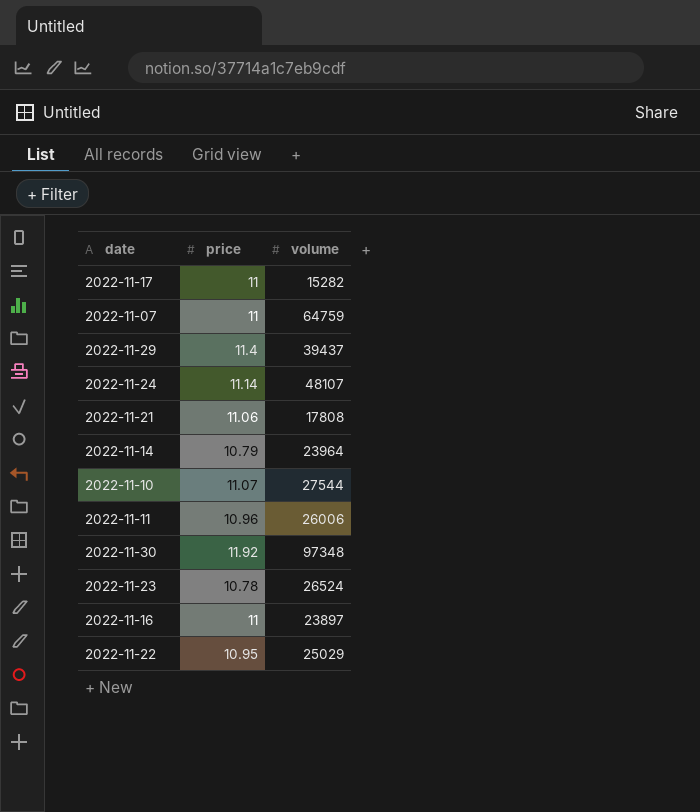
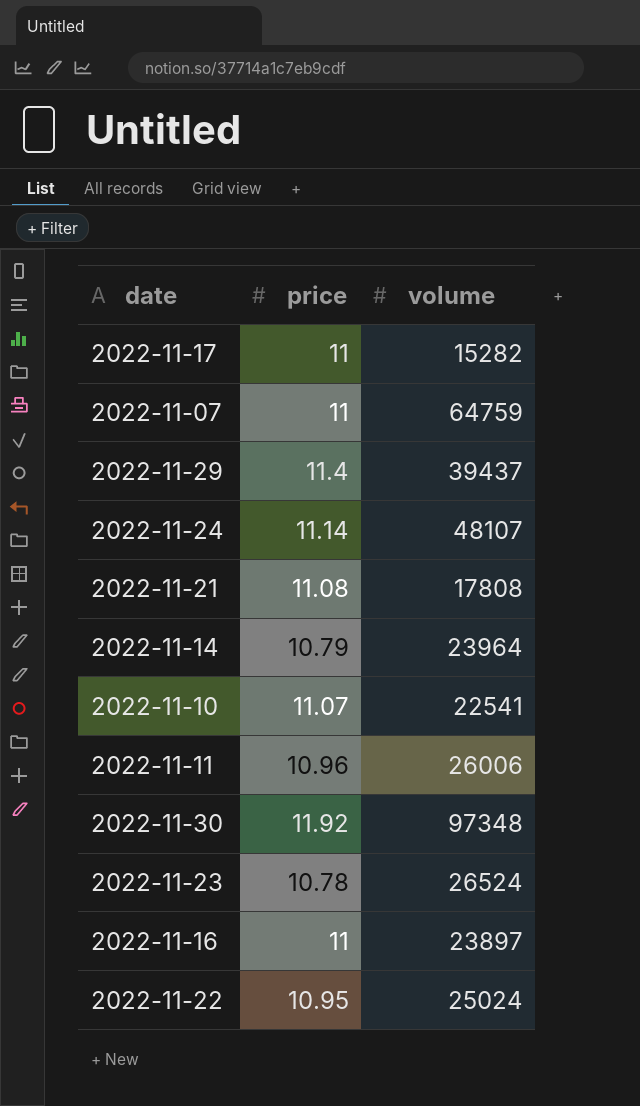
2022-11-21 | price: 11.06 -> 11.08
2022-11-10 | volume: 27544 -> 22541
2022-11-22 | volume: 25029 -> 25024

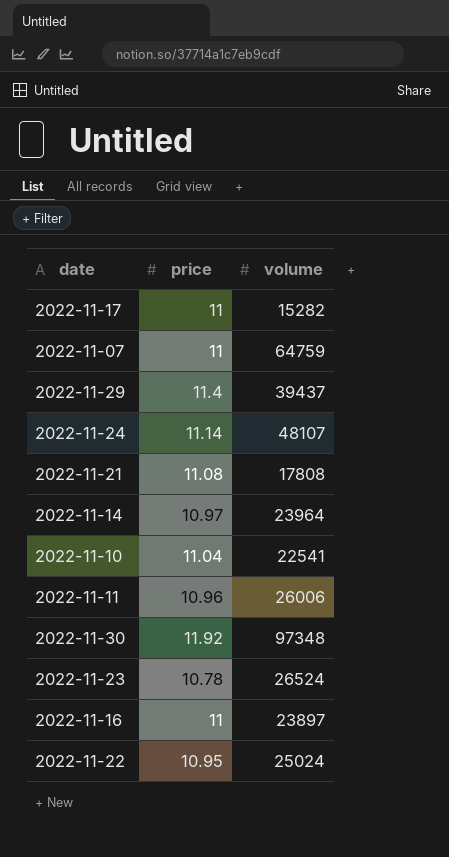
2022-11-14 | price: 10.79 -> 10.97
2022-11-10 | price: 11.07 -> 11.04

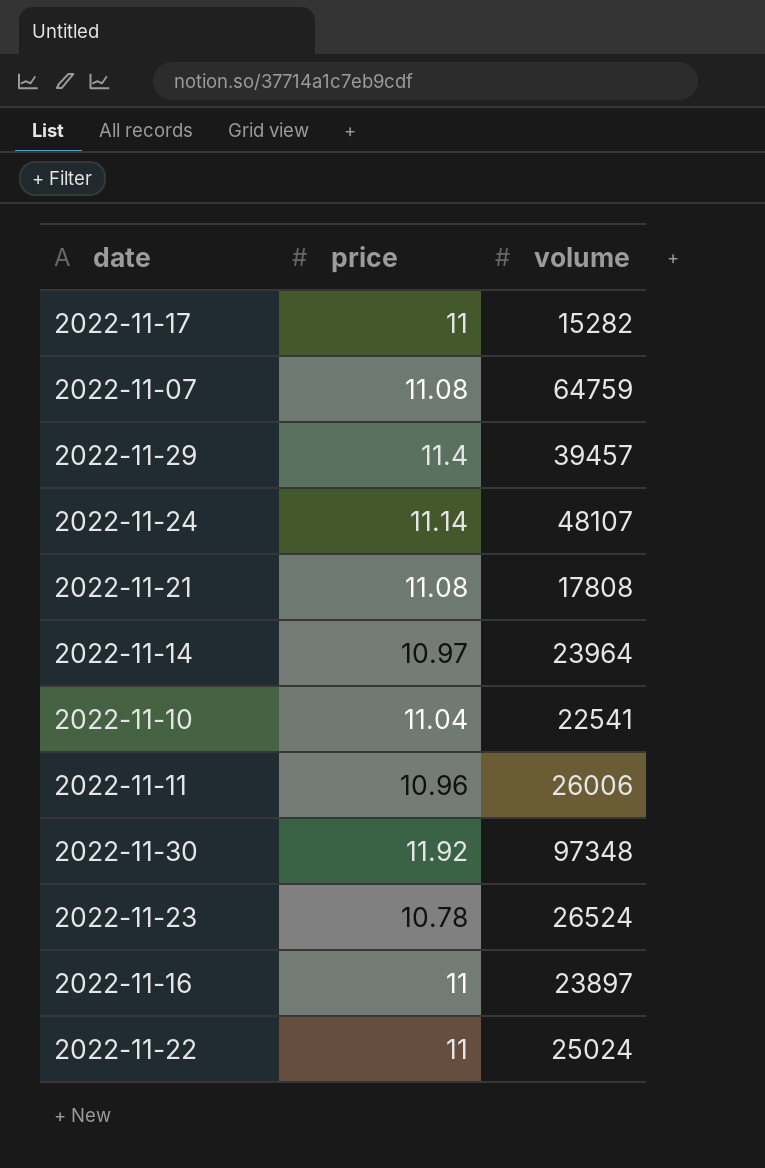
2022-11-07 | price: 11 -> 11.08
2022-11-29 | volume: 39437 -> 39457
2022-11-22 | price: 10.95 -> 11

